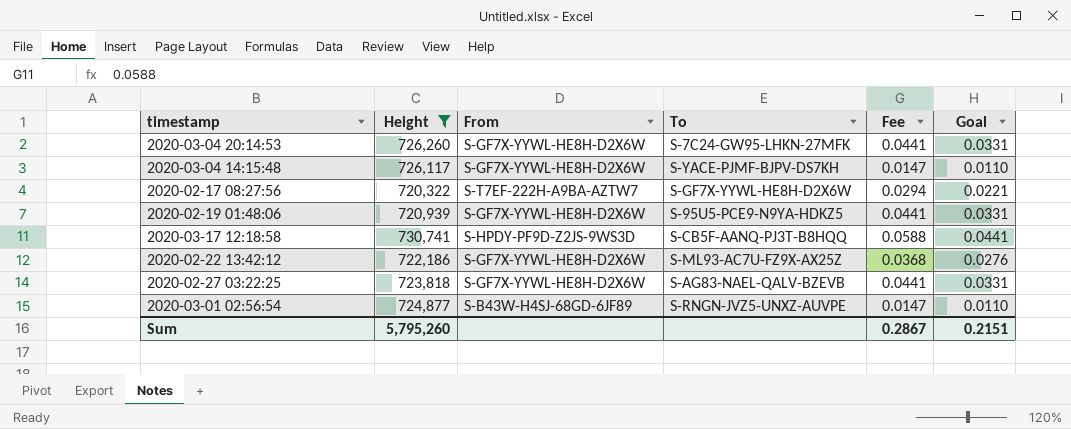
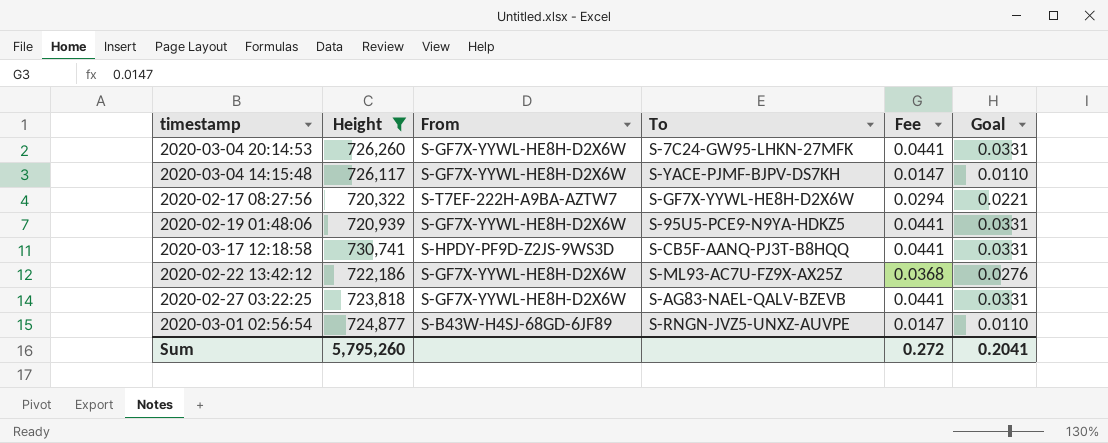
2020-03-17 12:18:58 | Fee: 0.0588 -> 0.0441
2020-03-17 12:18:58 | Goal: 0.0441 -> 0.0331
Sum | Fee: 0.2867 -> 0.272
Sum | Goal: 0.2151 -> 0.2041

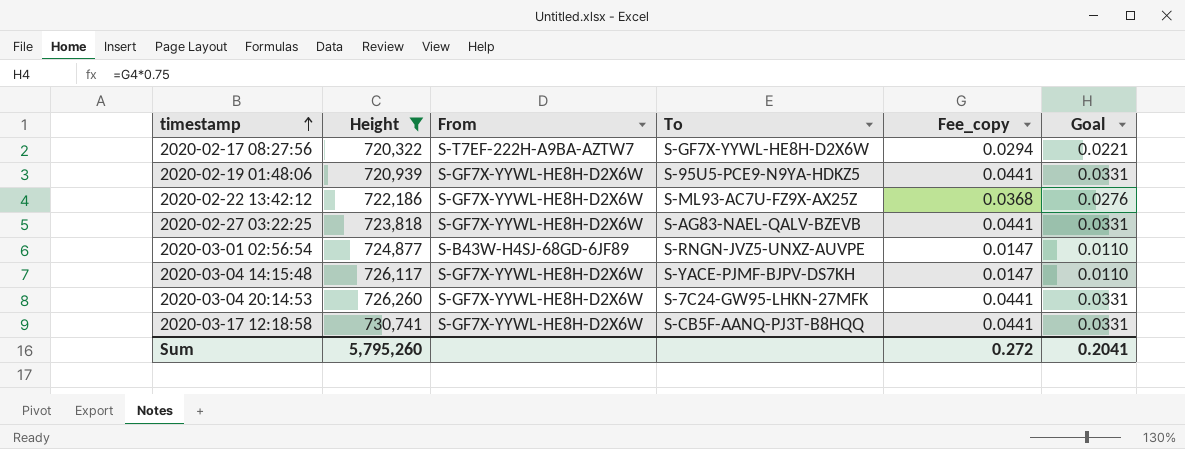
row order: none -> timestamp ascending
column name: Fee -> Fee_copy
2020-03-17 12:18:58 | From: S-HPDY-PF9D-Z2JS-9WS3D -> S-GF7X-YYWL-HE8H-D2X6W

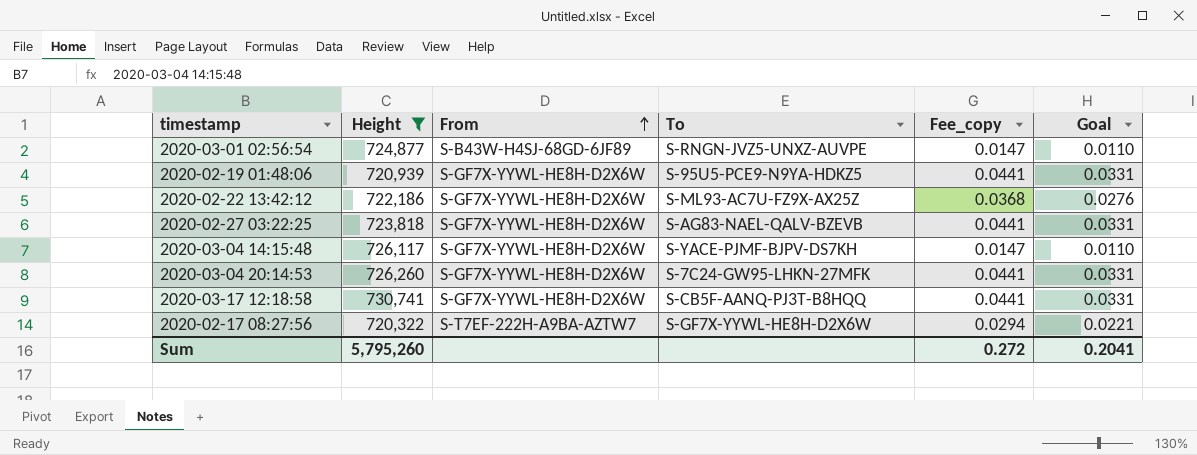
row order: timestamp ascending -> From ascending

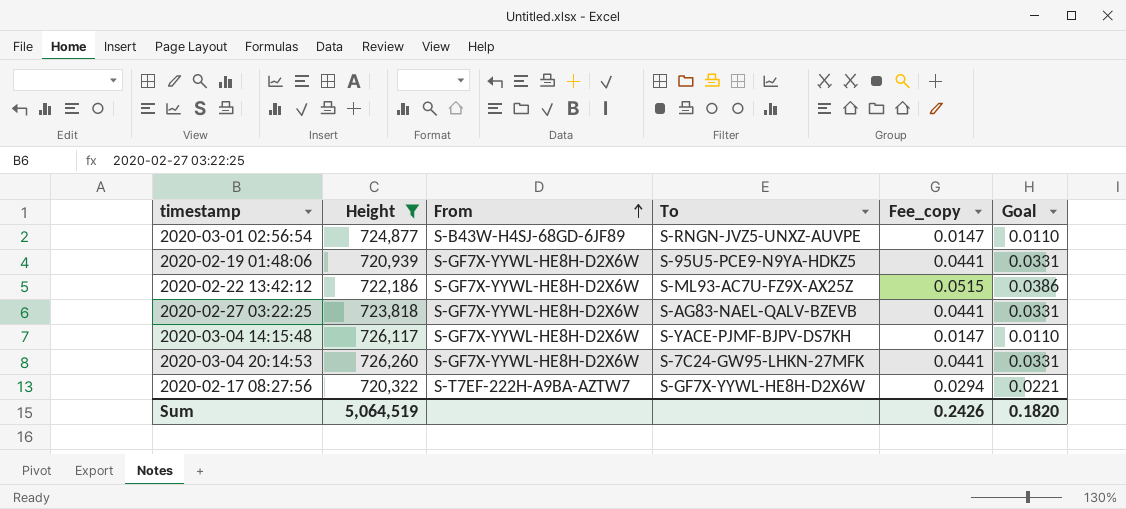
row 2020-03-17 12:18:58: 730,741 | S-GF7X-YYWL-HE8H-D2X6W | S-CB5F-AANQ-PJ3T-B8HQQ | 0.0441 | 0.0331 -> none
2020-02-22 13:42:12 | Fee_copy: 0.0368 -> 0.0515
2020-02-22 13:42:12 | Goal: 0.0276 -> 0.0386
Sum | Height: 5,795,260 -> 5,064,519
Sum | Fee_copy: 0.272 -> 0.2426
Sum | Goal: 0.2041 -> 0.1820

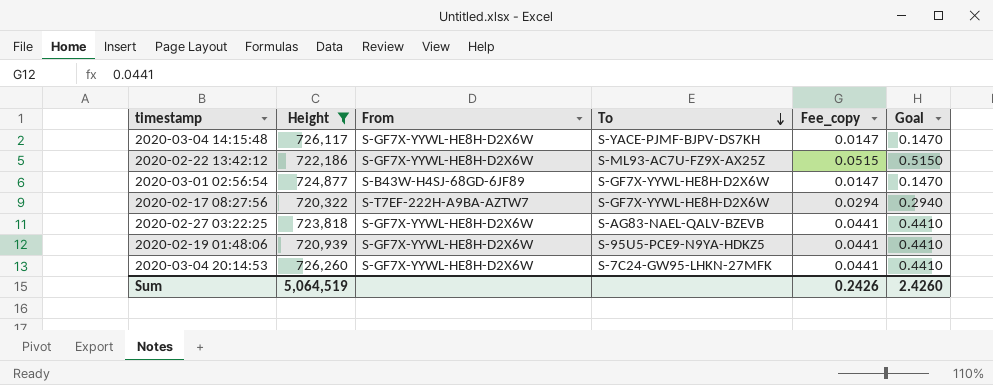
row order: From ascending -> To descending
column Goal | formula: [Fee_copy] * 0.75 -> [Fee_copy] * 10
2020-03-01 02:56:54 | To: S-RNGN-JVZ5-UNXZ-AUVPE -> S-GF7X-YYWL-HE8H-D2X6W
Sum | Goal: 0.1820 -> 2.4260

